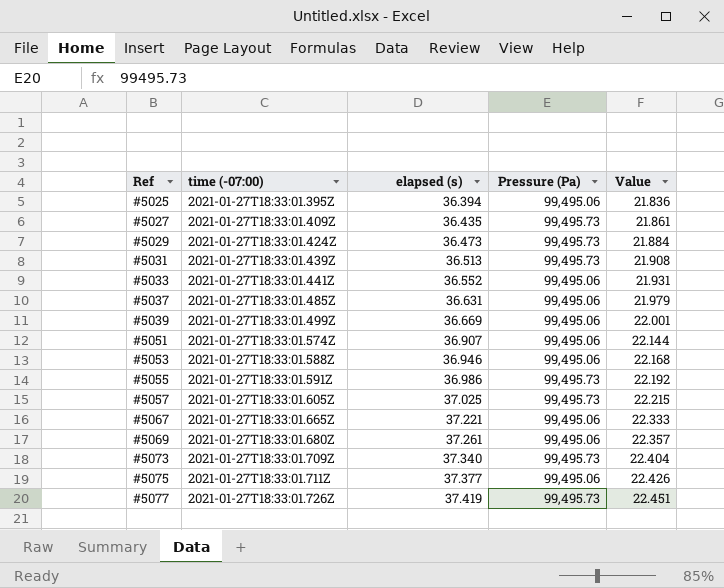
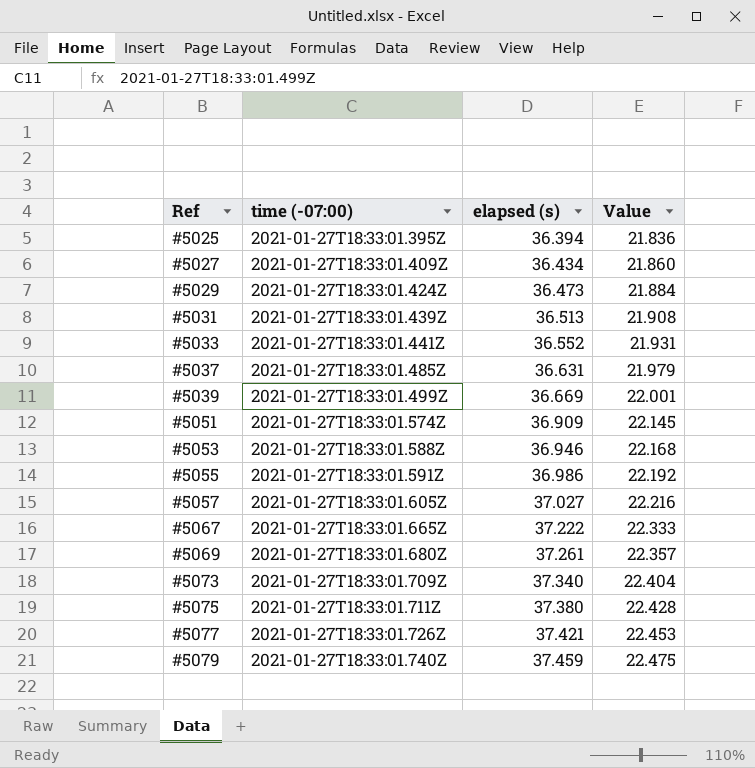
column Pressure (Pa) | position: 4 -> none
#5027 | elapsed (s): 36.435 -> 36.434
#5027 | Value: 21.861 -> 21.860
#5051 | elapsed (s): 36.907 -> 36.909
#5051 | Value: 22.144 -> 22.145
#5057 | elapsed (s): 37.025 -> 37.027
#5057 | Value: 22.215 -> 22.216
#5067 | elapsed (s): 37.221 -> 37.222
#5075 | elapsed (s): 37.377 -> 37.380
#5075 | Value: 22.426 -> 22.428
#5077 | elapsed (s): 37.419 -> 37.421
#5077 | Value: 22.451 -> 22.453
row #5079: none -> 2021-01-27T18:33:01.740Z | 37.459 | 22.475

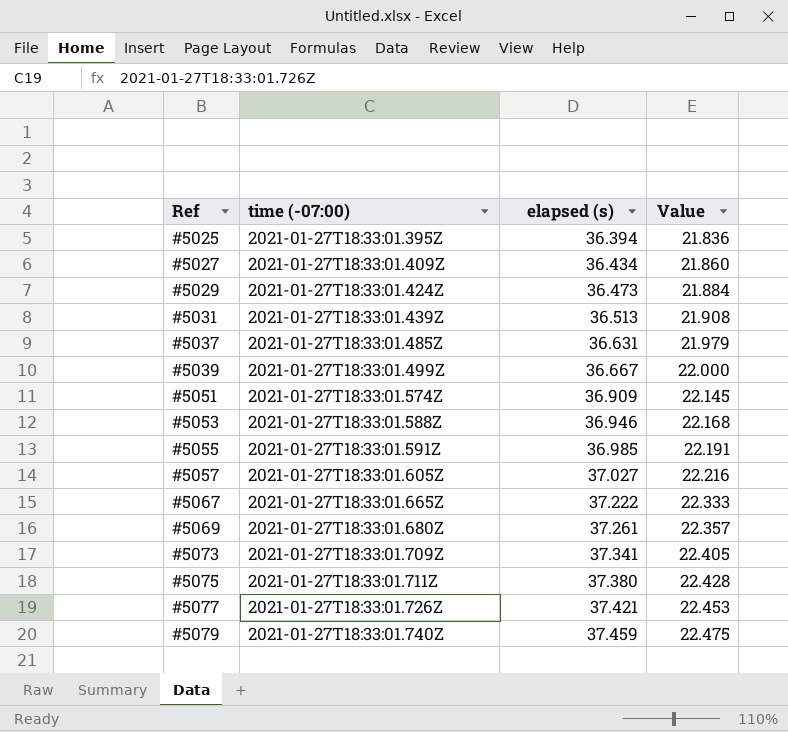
row #5033: 2021-01-27T18:33:01.441Z | 36.552 | 21.931 -> none
#5039 | elapsed (s): 36.669 -> 36.667
#5039 | Value: 22.001 -> 22.000
#5055 | elapsed (s): 36.986 -> 36.985
#5055 | Value: 22.192 -> 22.191
#5073 | elapsed (s): 37.340 -> 37.341
#5073 | Value: 22.404 -> 22.405

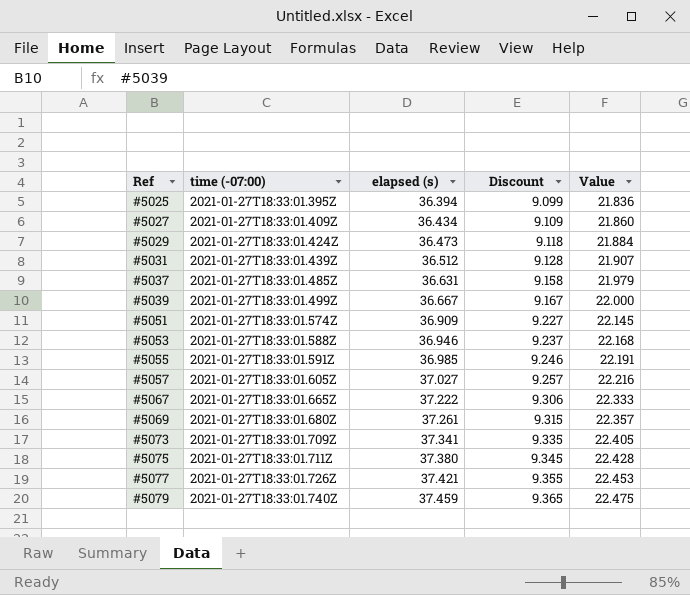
column Discount | formula: none -> [elapsed (s)] * 0.25
#5031 | elapsed (s): 36.513 -> 36.512
#5031 | Value: 21.908 -> 21.907

